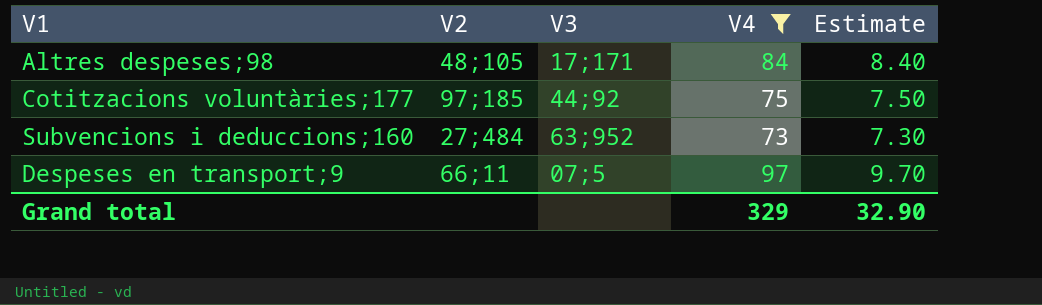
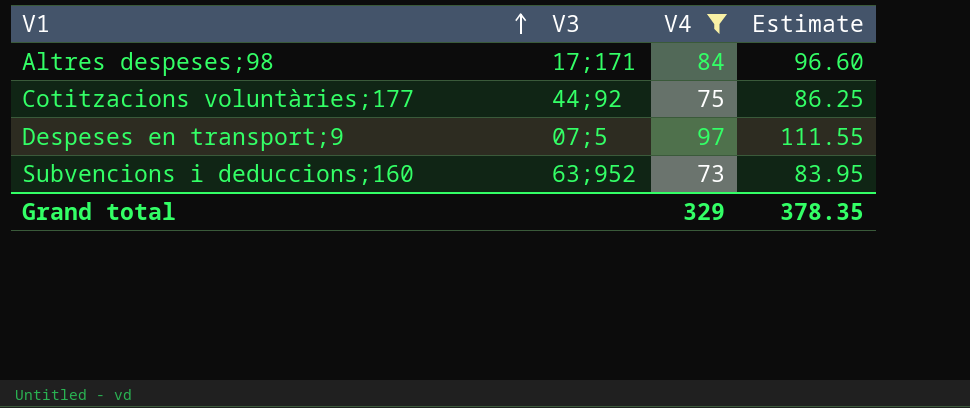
row order: none -> V1 ascending
column V2 | position: 2 -> none
column Estimate | formula: [V4] * 0.1 -> [V4] * 1.15
Grand total | Estimate: 32.90 -> 378.35

